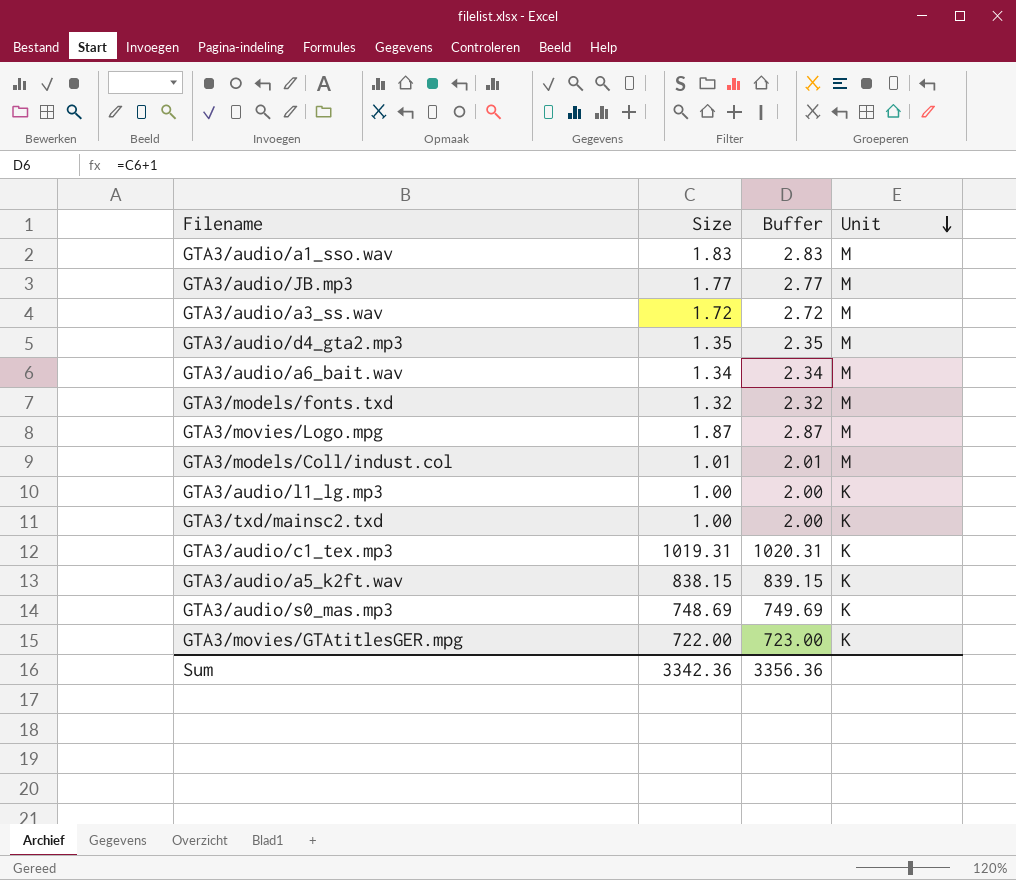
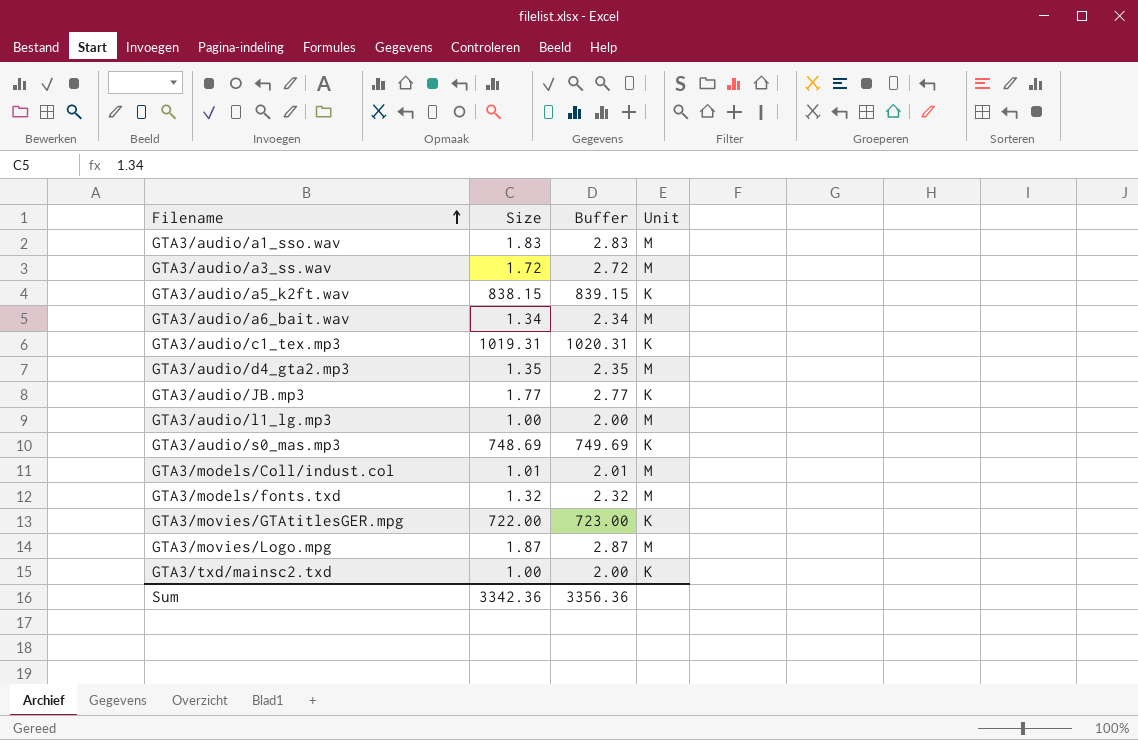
row order: Unit descending -> Filename ascending
GTA3/audio/JB.mp3 | Unit: M -> K
GTA3/audio/l1_lg.mp3 | Unit: K -> M

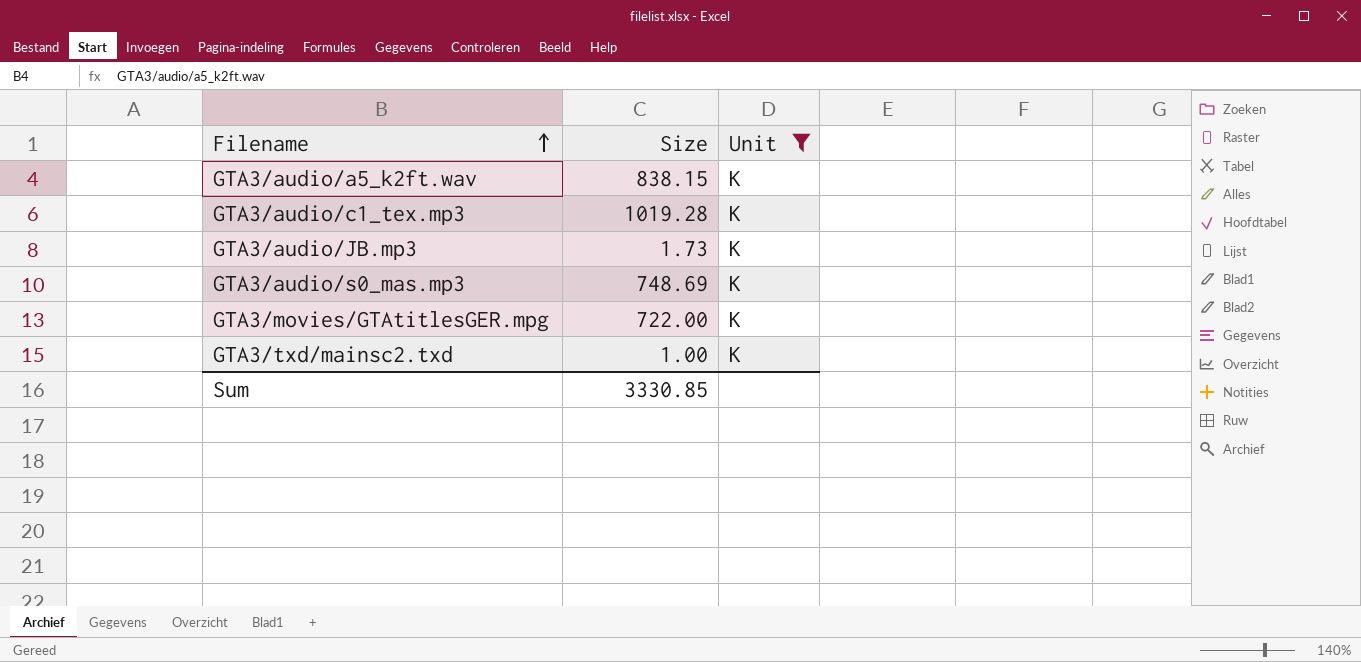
filter: none -> Unit = K
column Buffer | formula: [Size] + 1 -> none
GTA3/audio/c1_tex.mp3 | Size: 1019.31 -> 1019.28
GTA3/audio/JB.mp3 | Size: 1.77 -> 1.73
Sum | Size: 3342.36 -> 3330.85

